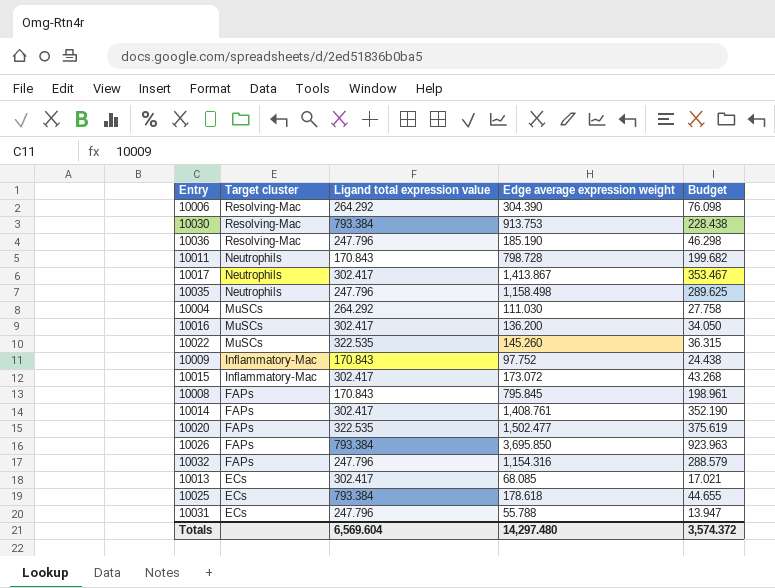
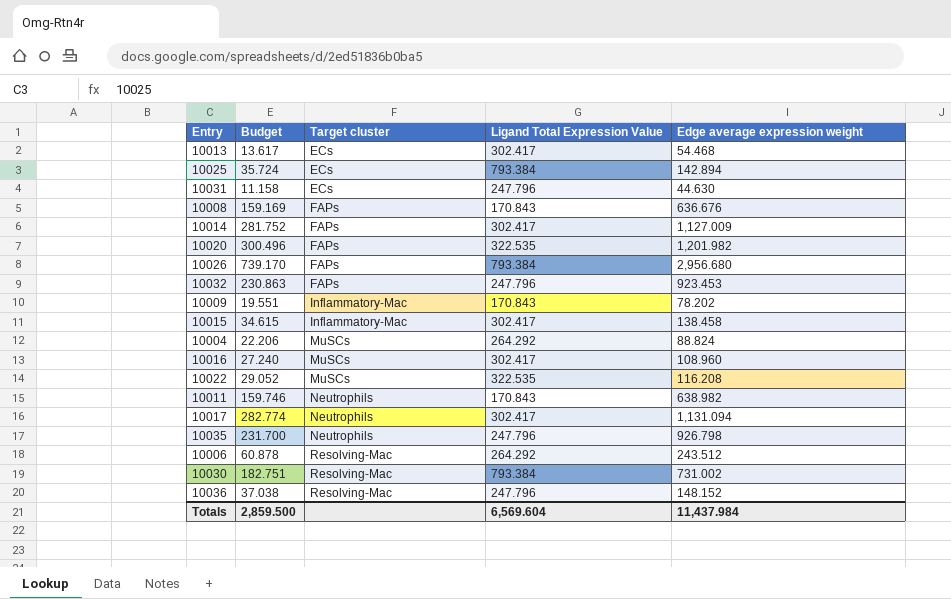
row order: Target cluster descending -> Target cluster ascending
column Budget | position: 5 -> 2
column name: Ligand total expression value -> Ligand Total Expression Value
10013 | Budget: 17.021 -> 13.617
10013 | Edge average expression weight: 68.085 -> 54.468
10025 | Budget: 44.655 -> 35.724
10025 | Edge average expression weight: 178.618 -> 142.894
10031 | Budget: 13.947 -> 11.158
10031 | Edge average expression weight: 55.788 -> 44.630
10008 | Budget: 198.961 -> 159.169
10008 | Edge average expression weight: 795.845 -> 636.676
10014 | Budget: 352.190 -> 281.752
10014 | Edge average expression weight: 1,408.761 -> 1,127.009
10020 | Budget: 375.619 -> 300.496
10020 | Edge average expression weight: 1,502.477 -> 1,201.982
10026 | Budget: 923.963 -> 739.170
10026 | Edge average expression weight: 3,695.850 -> 2,956.680
10032 | Budget: 288.579 -> 230.863
10032 | Edge average expression weight: 1,154.316 -> 923.453
10009 | Budget: 24.438 -> 19.551
10009 | Edge average expression weight: 97.752 -> 78.202
10015 | Budget: 43.268 -> 34.615
10015 | Edge average expression weight: 173.072 -> 138.458
10004 | Budget: 27.758 -> 22.206
10004 | Edge average expression weight: 111.030 -> 88.824
10016 | Budget: 34.050 -> 27.240
10016 | Edge average expression weight: 136.200 -> 108.960
10022 | Budget: 36.315 -> 29.052
10022 | Edge average expression weight: 145.260 -> 116.208
10011 | Budget: 199.682 -> 159.746
10011 | Edge average expression weight: 798.728 -> 638.982
10017 | Budget: 353.467 -> 282.774
10017 | Edge average expression weight: 1,413.867 -> 1,131.094
10035 | Budget: 289.625 -> 231.700
10035 | Edge average expression weight: 1,158.498 -> 926.798
10006 | Budget: 76.098 -> 60.878
10006 | Edge average expression weight: 304.390 -> 243.512
10030 | Budget: 228.438 -> 182.751
10030 | Edge average expression weight: 913.753 -> 731.002
10036 | Budget: 46.298 -> 37.038
10036 | Edge average expression weight: 185.190 -> 148.152
Totals | Budget: 3,574.372 -> 2,859.500
Totals | Edge average expression weight: 14,297.480 -> 11,437.984

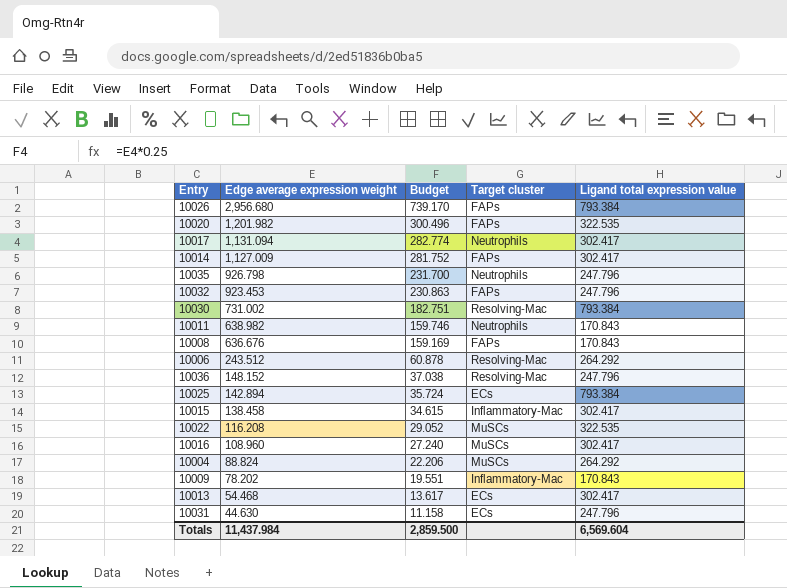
row order: Target cluster ascending -> Edge average expression weight descending
column Edge average expression weight | position: 5 -> 2
column name: Ligand Total Expression Value -> Ligand total expression value

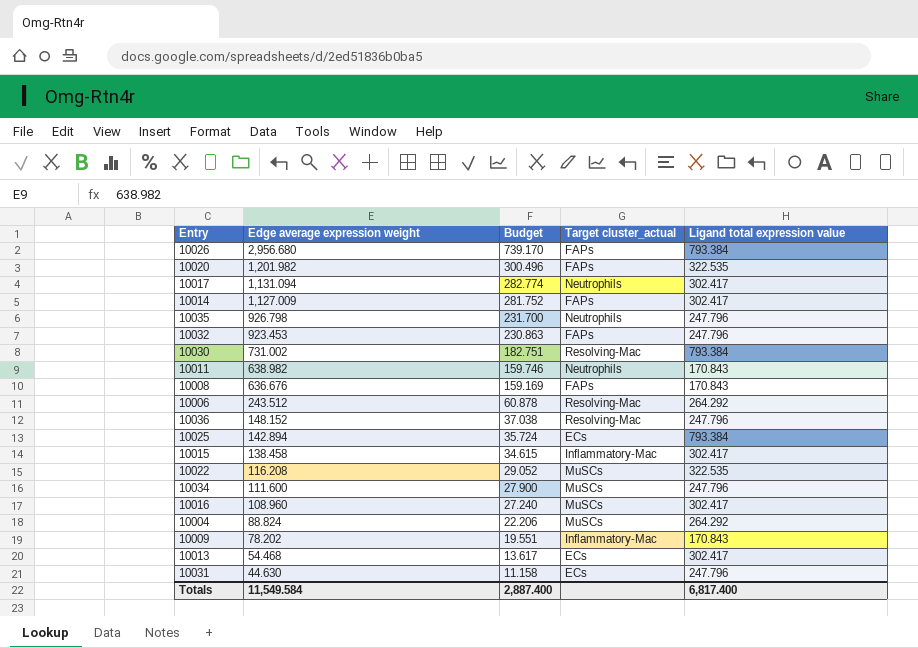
column name: Target cluster -> Target cluster_actual
row 10034: none -> 111.600 | 27.900 | MuSCs | 247.796
Totals | Edge average expression weight: 11,437.984 -> 11,549.584
Totals | Budget: 2,859.500 -> 2,887.400
Totals | Ligand total expression value: 6,569.604 -> 6,817.400

